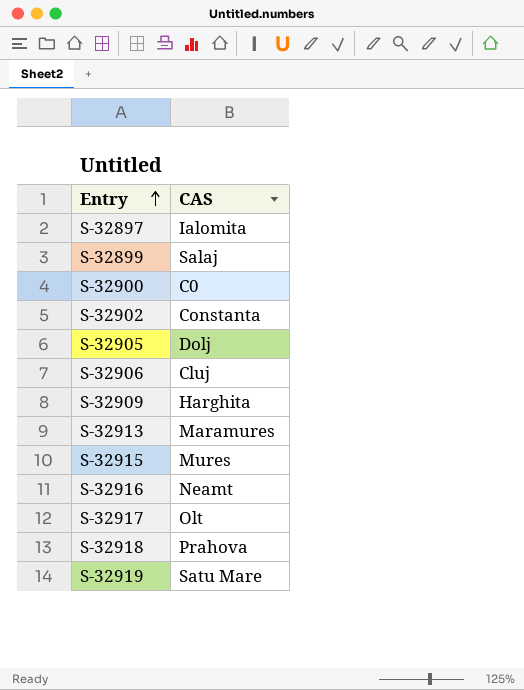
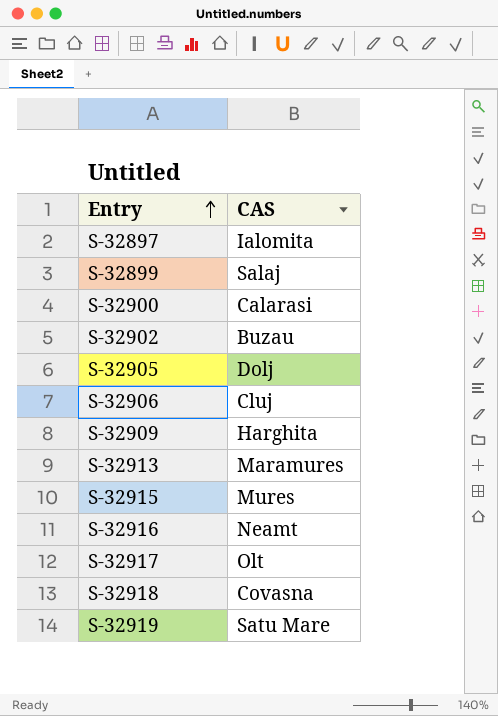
S-32900 | CAS: C0 -> Calarasi
S-32902 | CAS: Constanta -> Buzau
S-32918 | CAS: Prahova -> Covasna

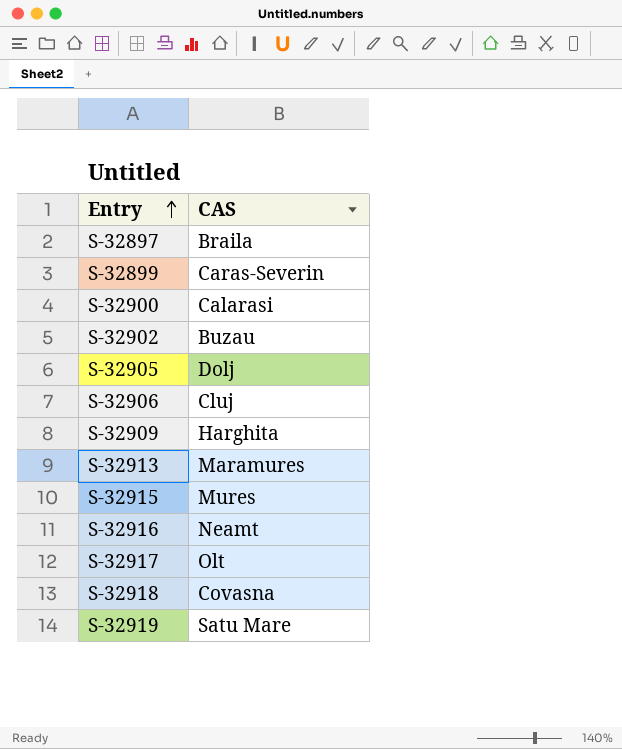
S-32897 | CAS: Ialomita -> Braila
S-32899 | CAS: Salaj -> Caras-Severin

